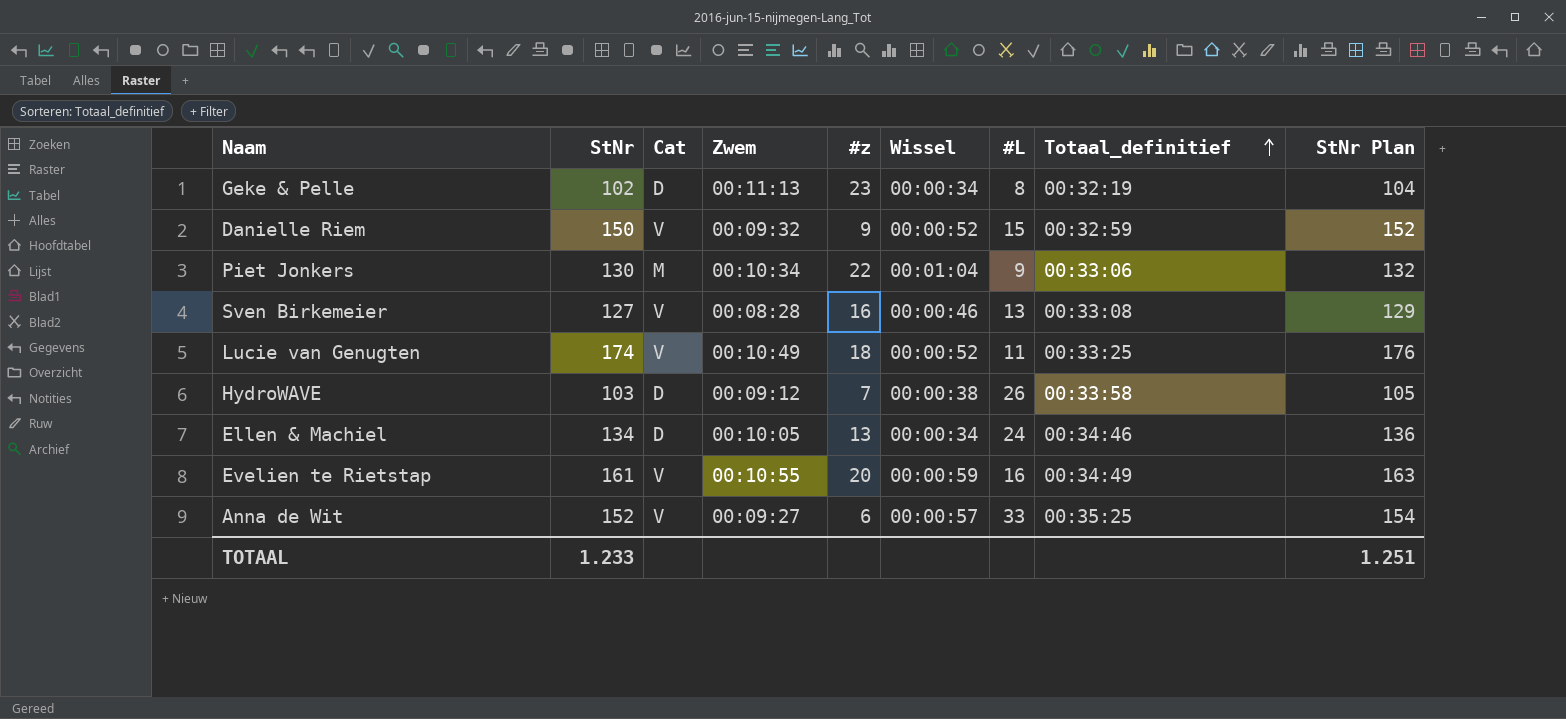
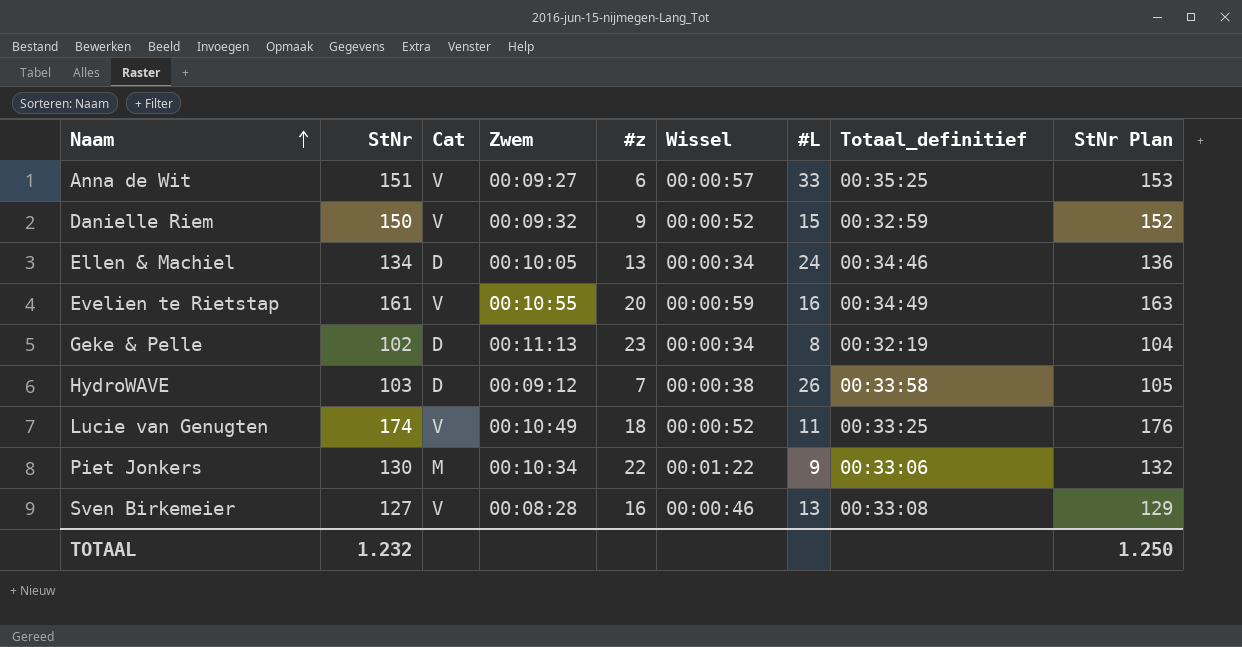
row order: Totaal_definitief ascending -> Naam ascending
Anna de Wit | StNr: 152 -> 151
Anna de Wit | StNr Plan: 154 -> 153
Piet Jonkers | Wissel: 00:01:04 -> 00:01:22
TOTAAL | StNr: 1.233 -> 1.232
TOTAAL | StNr Plan: 1.251 -> 1.250

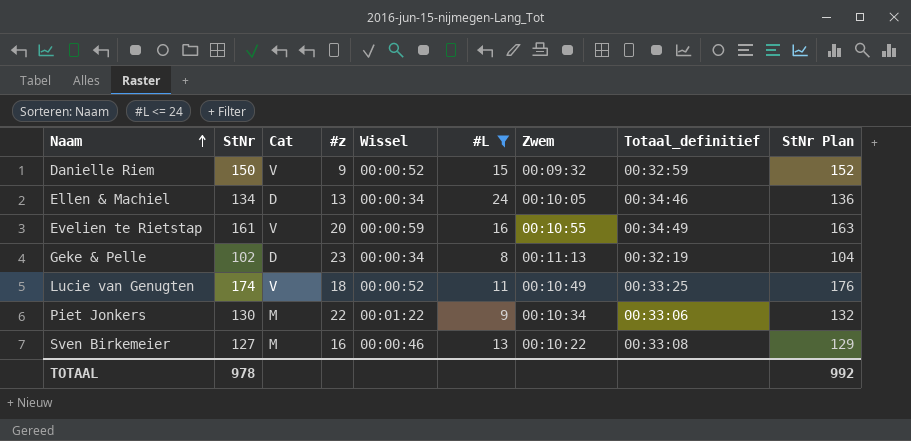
filter: none -> #L <= 24
column Zwem | position: 4 -> 7
Sven Birkemeier | Cat: V -> M
Sven Birkemeier | Zwem: 00:08:28 -> 00:10:22
TOTAAL | StNr: 1.232 -> 978
TOTAAL | StNr Plan: 1.250 -> 992

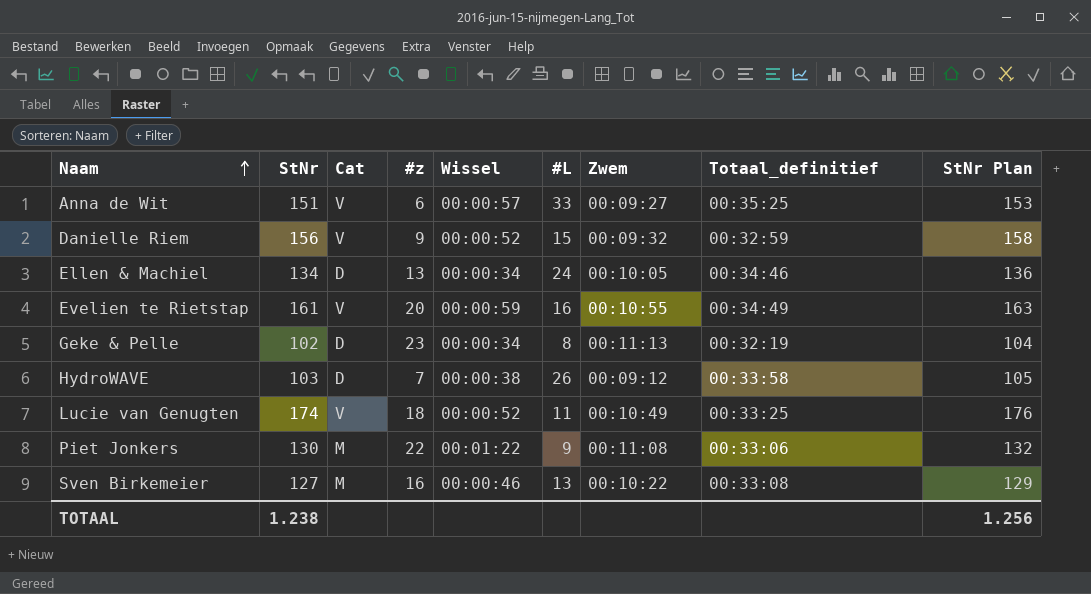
filter: #L <= 24 -> none
Danielle Riem | StNr: 150 -> 156
Danielle Riem | StNr Plan: 152 -> 158
Piet Jonkers | Zwem: 00:10:34 -> 00:11:08
TOTAAL | StNr: 978 -> 1.238
TOTAAL | StNr Plan: 992 -> 1.256

